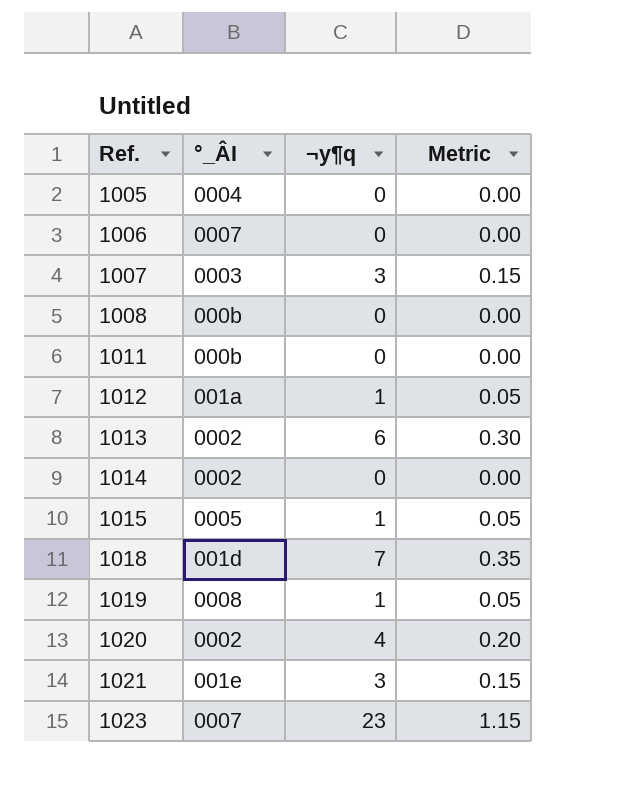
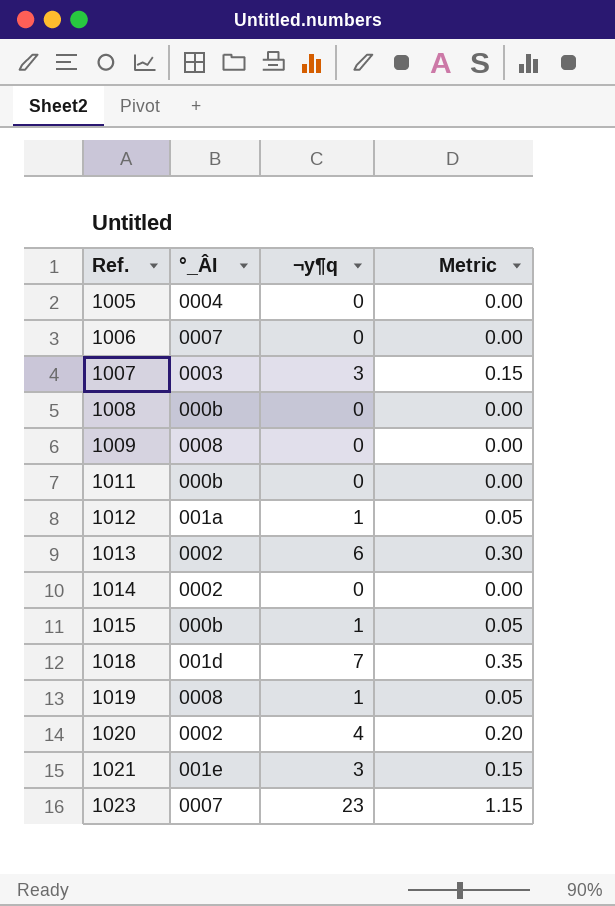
row 1009: none -> 0008 | 0 | 0.00
1015 | °_ÂI: 0005 -> 000b

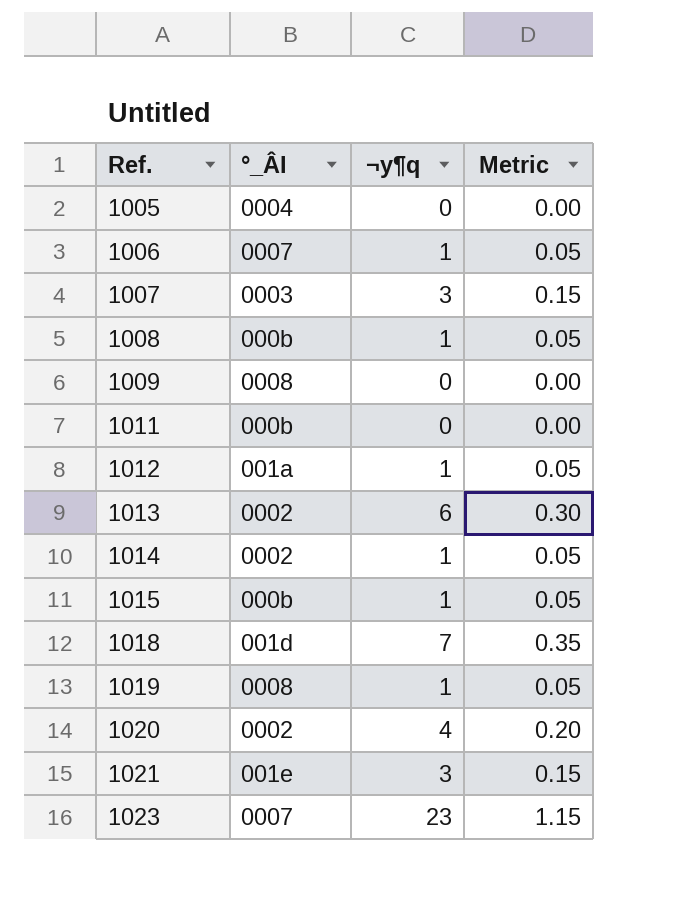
1006 | ¬y¶q: 0 -> 1
1006 | Metric: 0.00 -> 0.05
1008 | ¬y¶q: 0 -> 1
1008 | Metric: 0.00 -> 0.05
1014 | ¬y¶q: 0 -> 1
1014 | Metric: 0.00 -> 0.05

